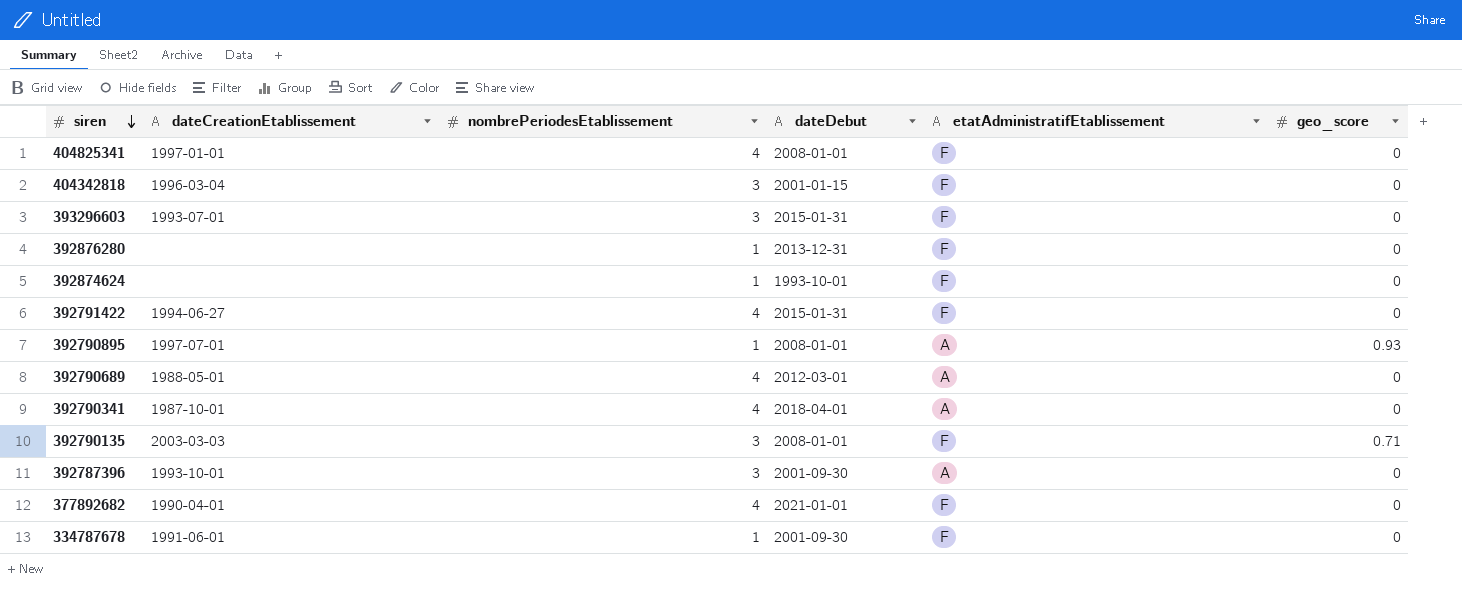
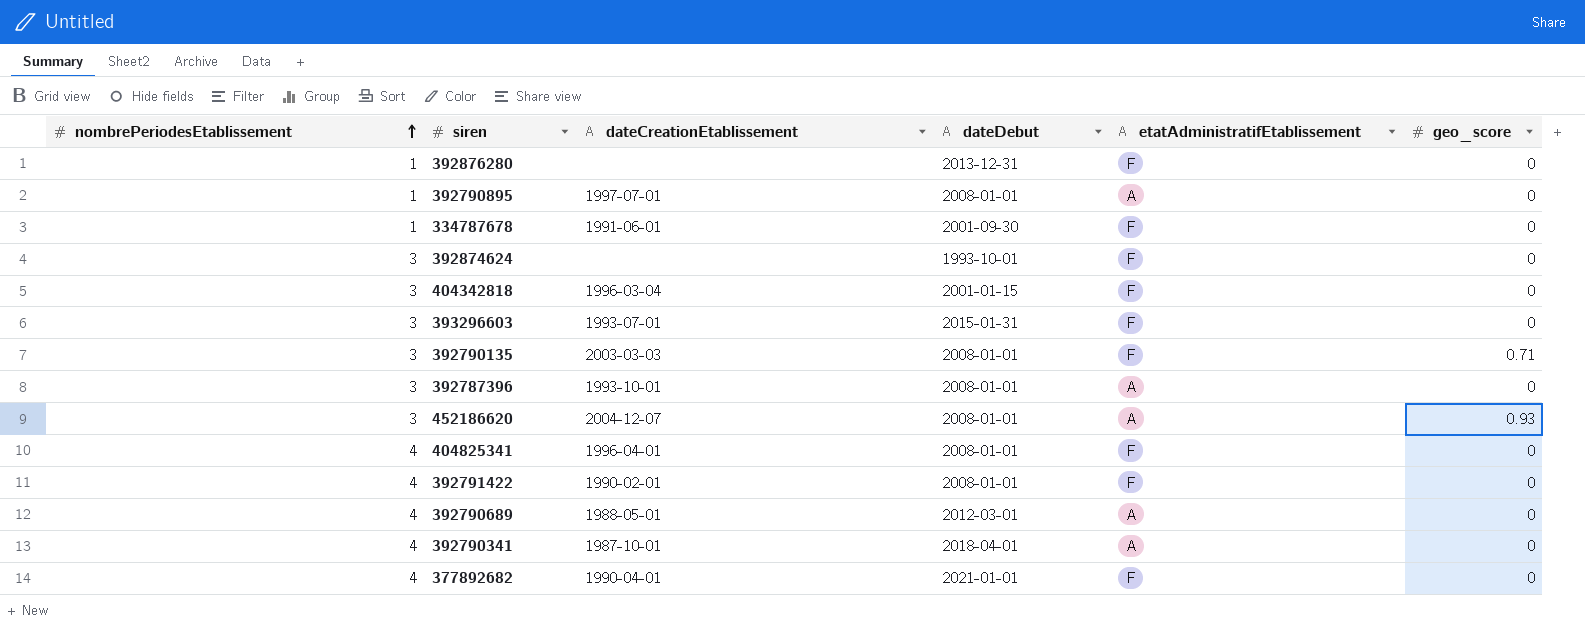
row order: siren descending -> nombrePeriodesEtablissement ascending
column nombrePeriodesEtablissement | position: 3 -> 1
392790895 | geo_score: 0.93 -> 0
392874624 | nombrePeriodesEtablissement: 1 -> 3
392787396 | dateDebut: 2001-09-30 -> 2008-01-01
row 452186620: none -> 3 | 2004-12-07 | 2008-01-01 | A | 0.93
404825341 | dateCreationEtablissement: 1997-01-01 -> 1996-04-01
392791422 | dateCreationEtablissement: 1994-06-27 -> 1990-02-01
392791422 | dateDebut: 2015-01-31 -> 2008-01-01

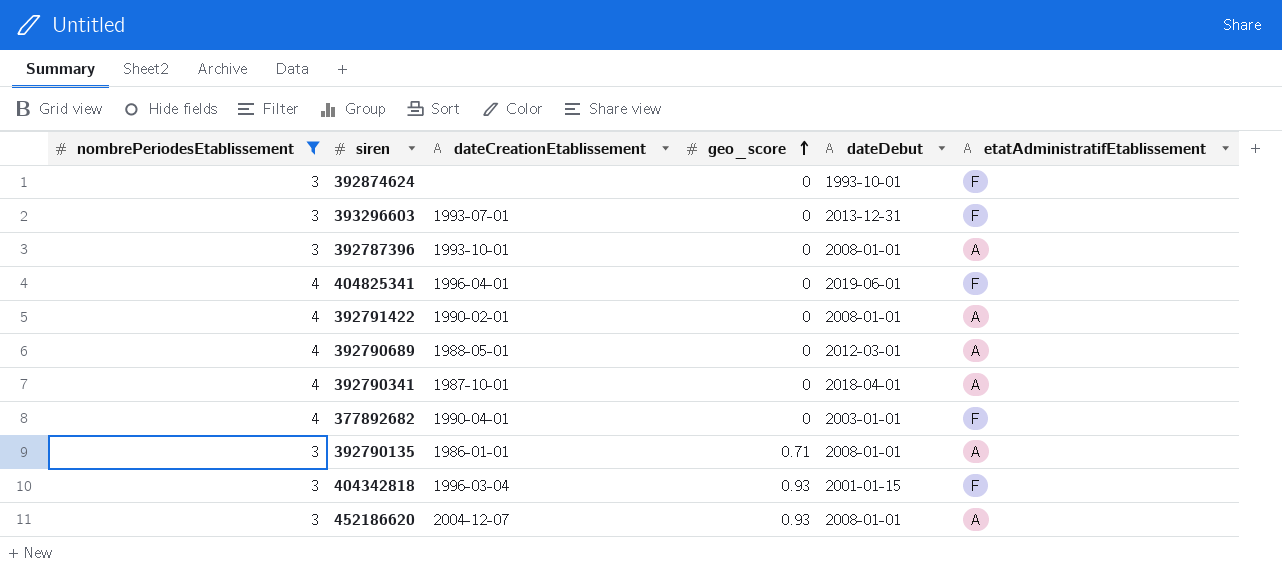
filter: none -> nombrePeriodesEtablissement != 1
row order: nombrePeriodesEtablissement ascending -> geo_score ascending
column geo_score | position: 6 -> 4
393296603 | dateDebut: 2015-01-31 -> 2013-12-31
404825341 | dateDebut: 2008-01-01 -> 2019-06-01
392791422 | etatAdministratifEtablissement: F -> A
377892682 | dateDebut: 2021-01-01 -> 2003-01-01
392790135 | dateCreationEtablissement: 2003-03-03 -> 1986-01-01
392790135 | etatAdministratifEtablissement: F -> A
404342818 | geo_score: 0 -> 0.93

